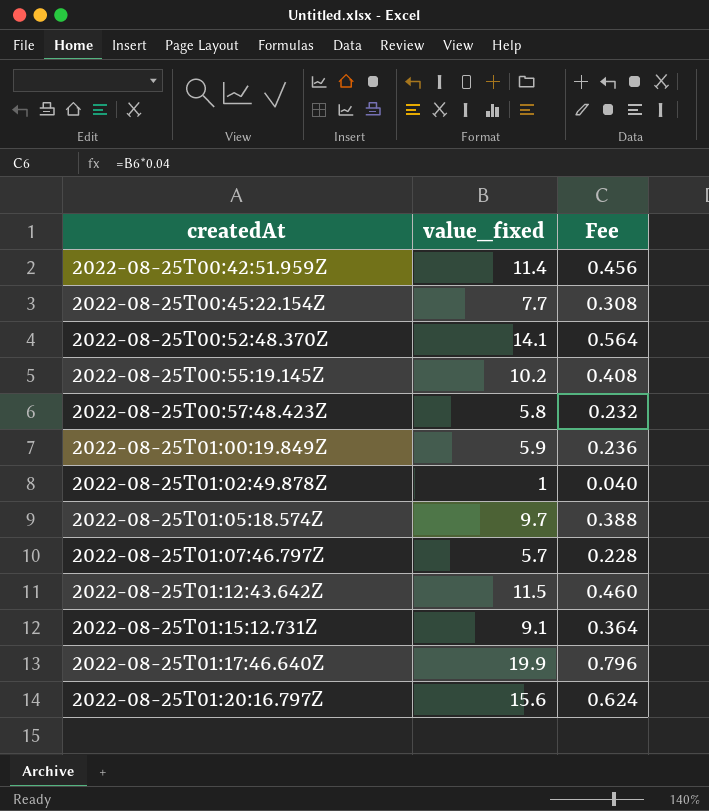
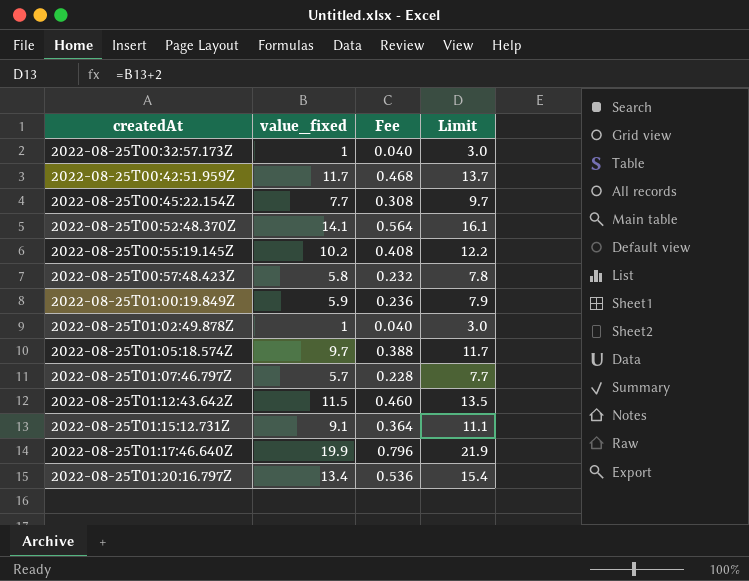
column Limit | formula: none -> [value_fixed] + 2
row 2022-08-25T00:32:57.173Z: none -> 1 | 0.040 | 3.0
2022-08-25T00:42:51.959Z | value_fixed: 11.4 -> 11.7
2022-08-25T00:42:51.959Z | Fee: 0.456 -> 0.468
2022-08-25T01:20:16.797Z | value_fixed: 15.6 -> 13.4
2022-08-25T01:20:16.797Z | Fee: 0.624 -> 0.536

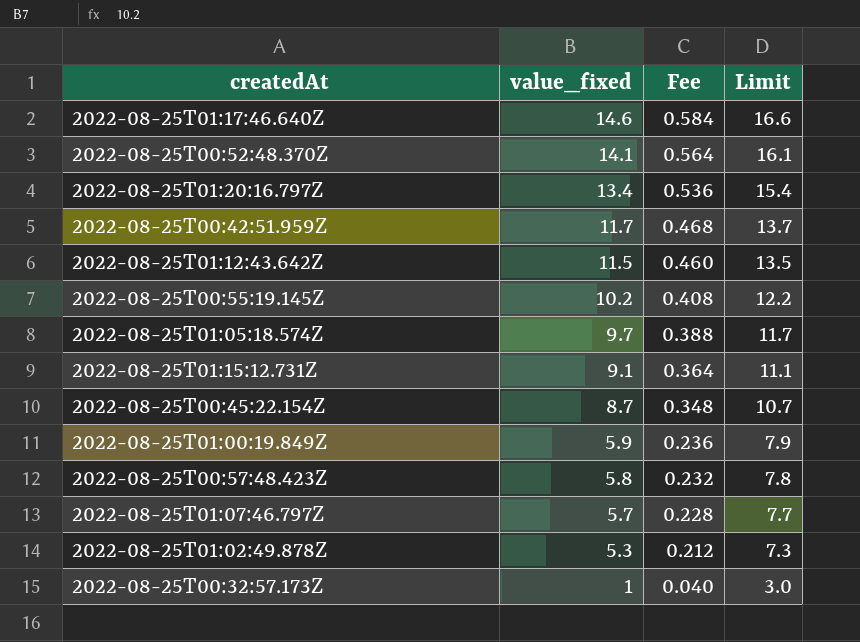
row order: createdAt ascending -> value_fixed descending
2022-08-25T01:17:46.640Z | value_fixed: 19.9 -> 14.6
2022-08-25T01:17:46.640Z | Fee: 0.796 -> 0.584
2022-08-25T01:17:46.640Z | Limit: 21.9 -> 16.6
2022-08-25T00:45:22.154Z | value_fixed: 7.7 -> 8.7
2022-08-25T00:45:22.154Z | Fee: 0.308 -> 0.348
2022-08-25T00:45:22.154Z | Limit: 9.7 -> 10.7
2022-08-25T01:02:49.878Z | value_fixed: 1 -> 5.3
2022-08-25T01:02:49.878Z | Fee: 0.040 -> 0.212
2022-08-25T01:02:49.878Z | Limit: 3.0 -> 7.3

